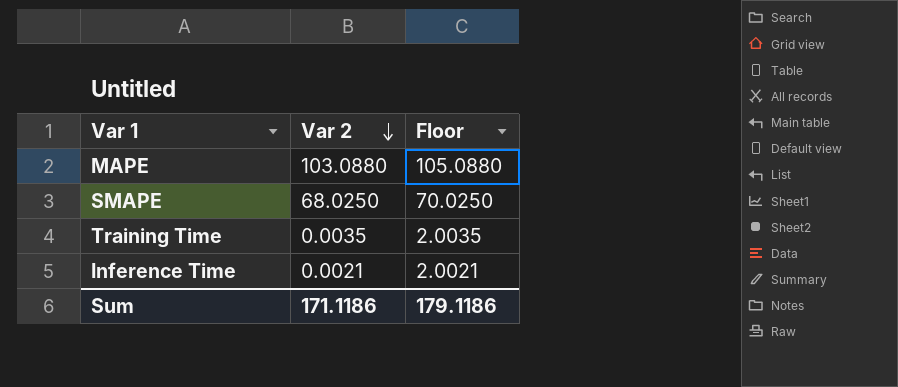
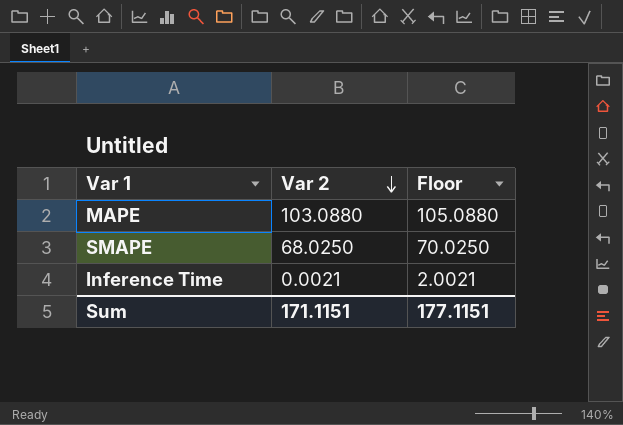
row Training Time: 0.0035 | 2.0035 -> none
Sum | Var 2: 171.1186 -> 171.1151
Sum | Floor: 179.1186 -> 177.1151

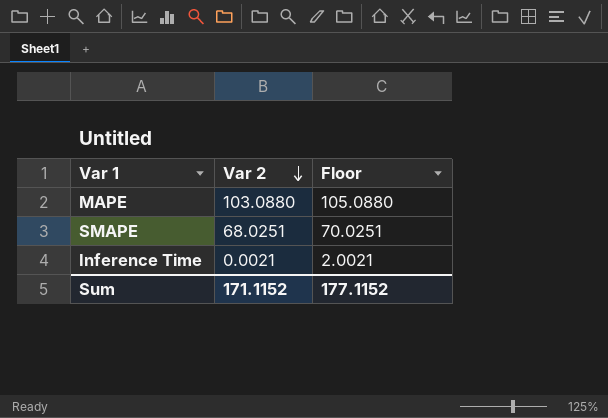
SMAPE | Var 2: 68.0250 -> 68.0251
SMAPE | Floor: 70.0250 -> 70.0251
Sum | Var 2: 171.1151 -> 171.1152
Sum | Floor: 177.1151 -> 177.1152

